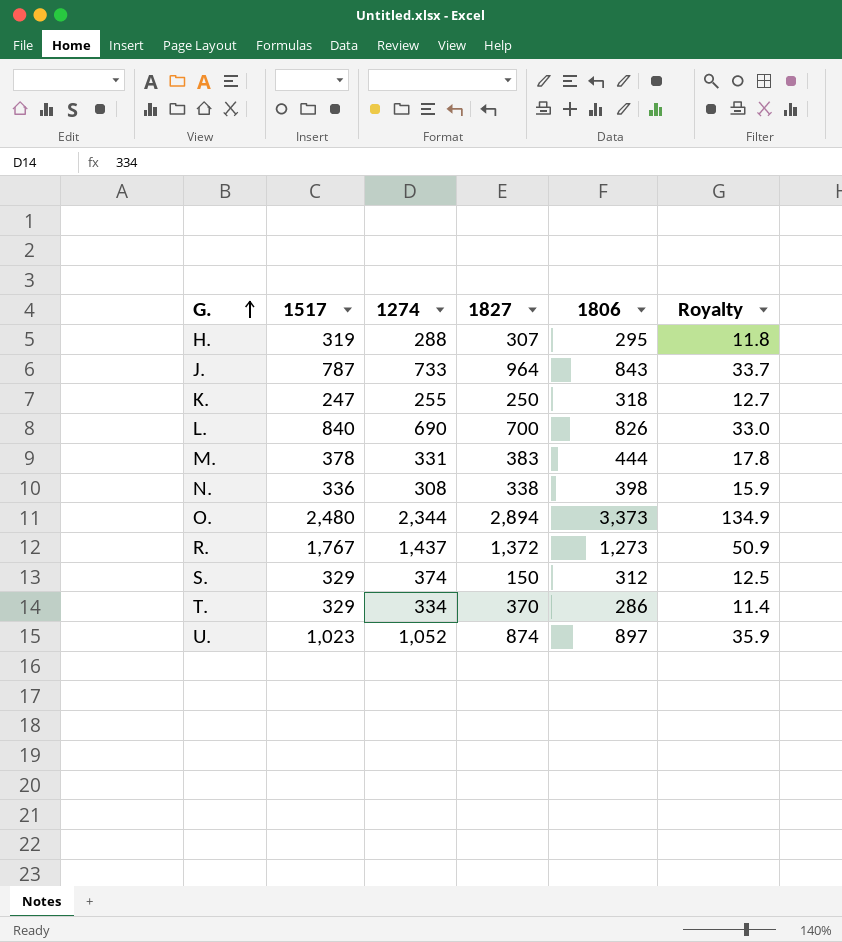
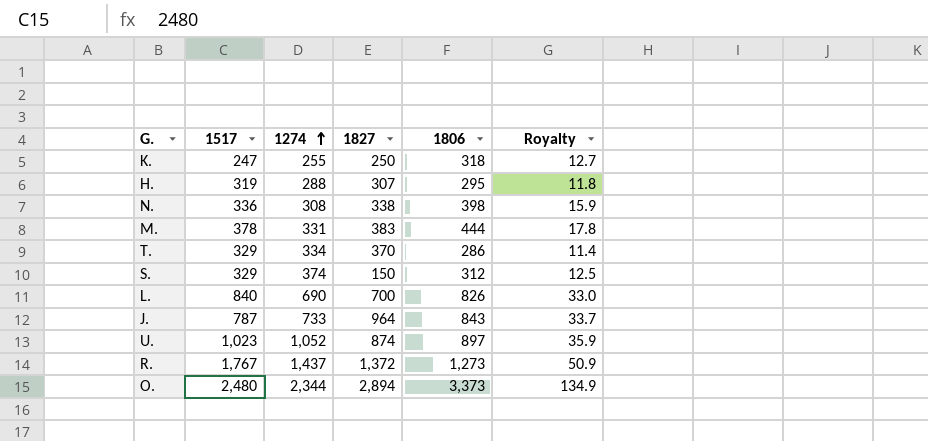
row order: G. ascending -> 1274 ascending

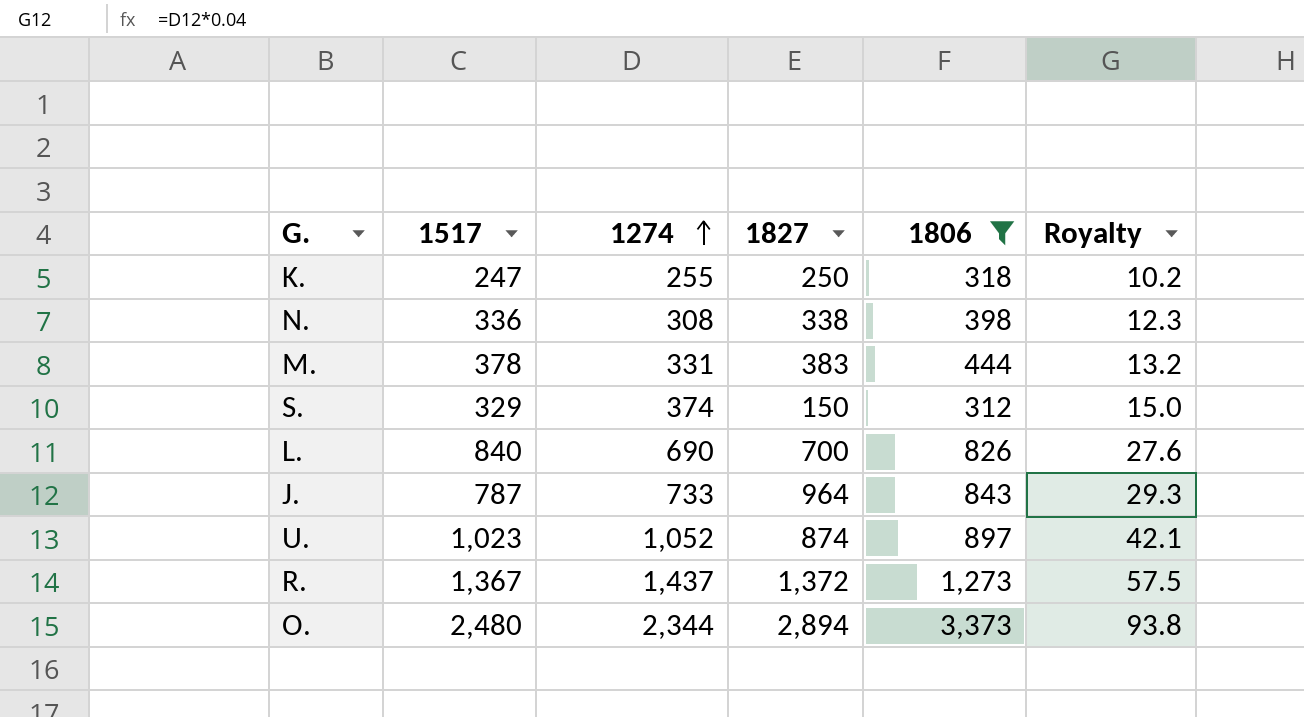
filter: none -> 1806 >= 312
column Royalty | formula: [1806] * 0.04 -> [1274] * 0.04
R. | 1517: 1,767 -> 1,367

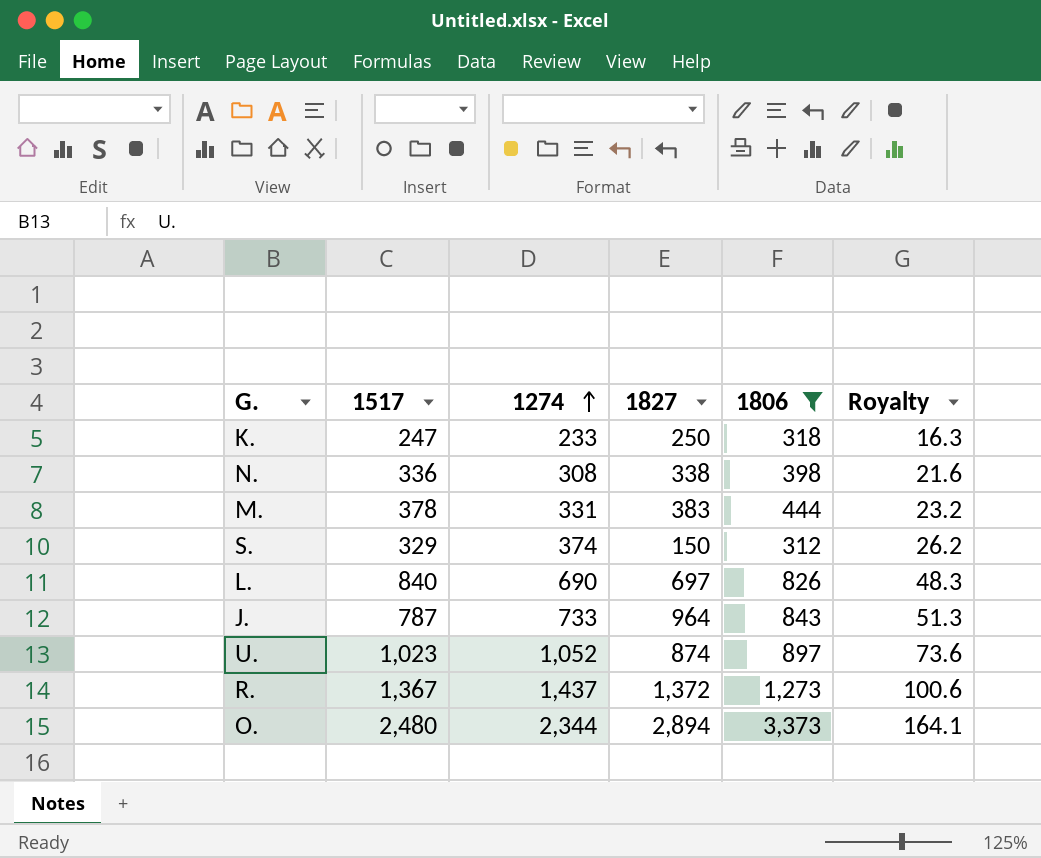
column Royalty | formula: [1274] * 0.04 -> [1274] * 0.07
K. | 1274: 255 -> 233
L. | 1827: 700 -> 697

